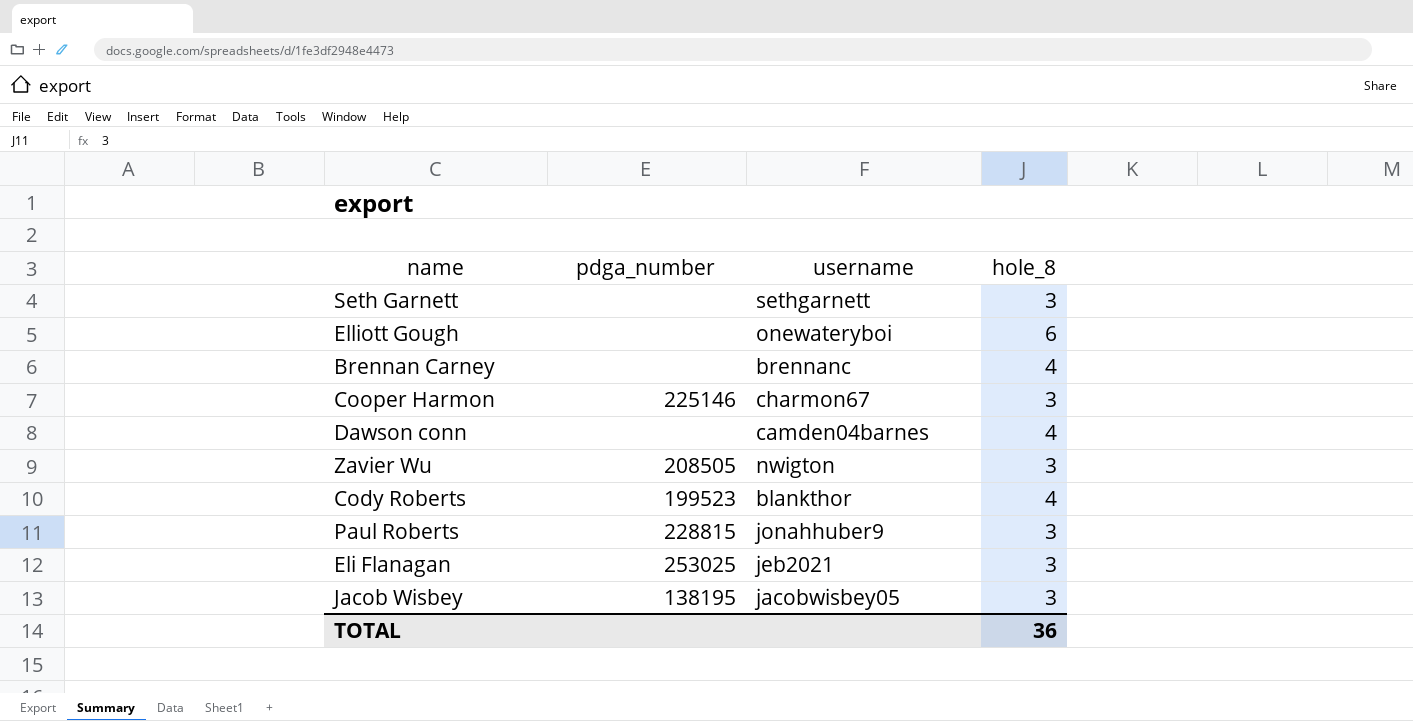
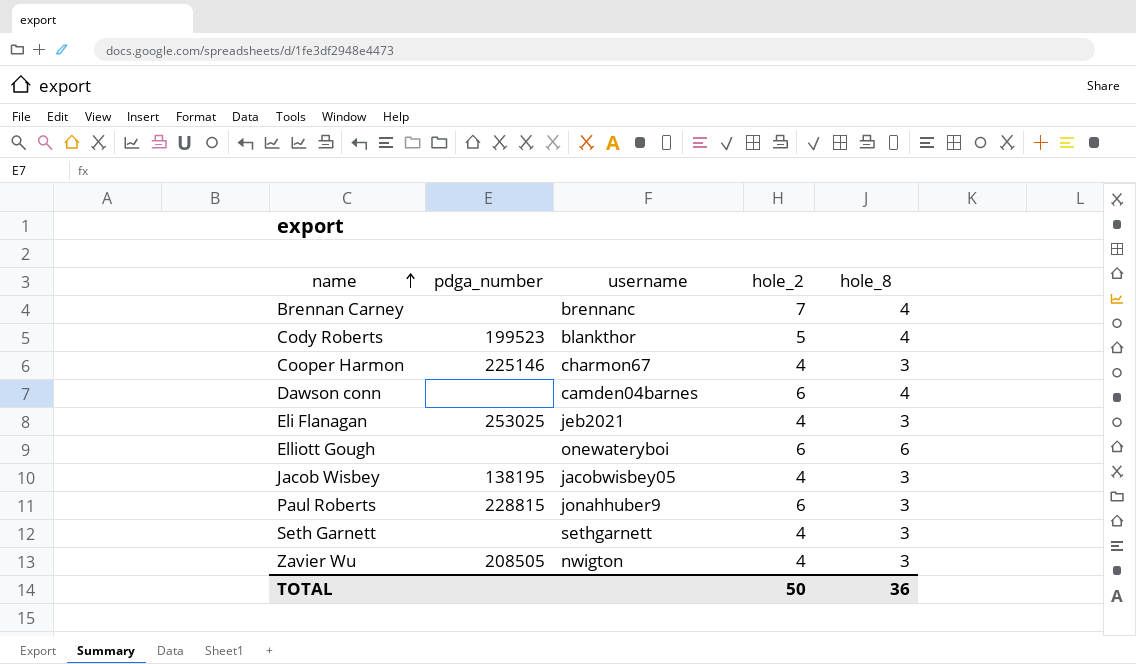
row order: none -> name ascending
column hole_2 | position: none -> 4

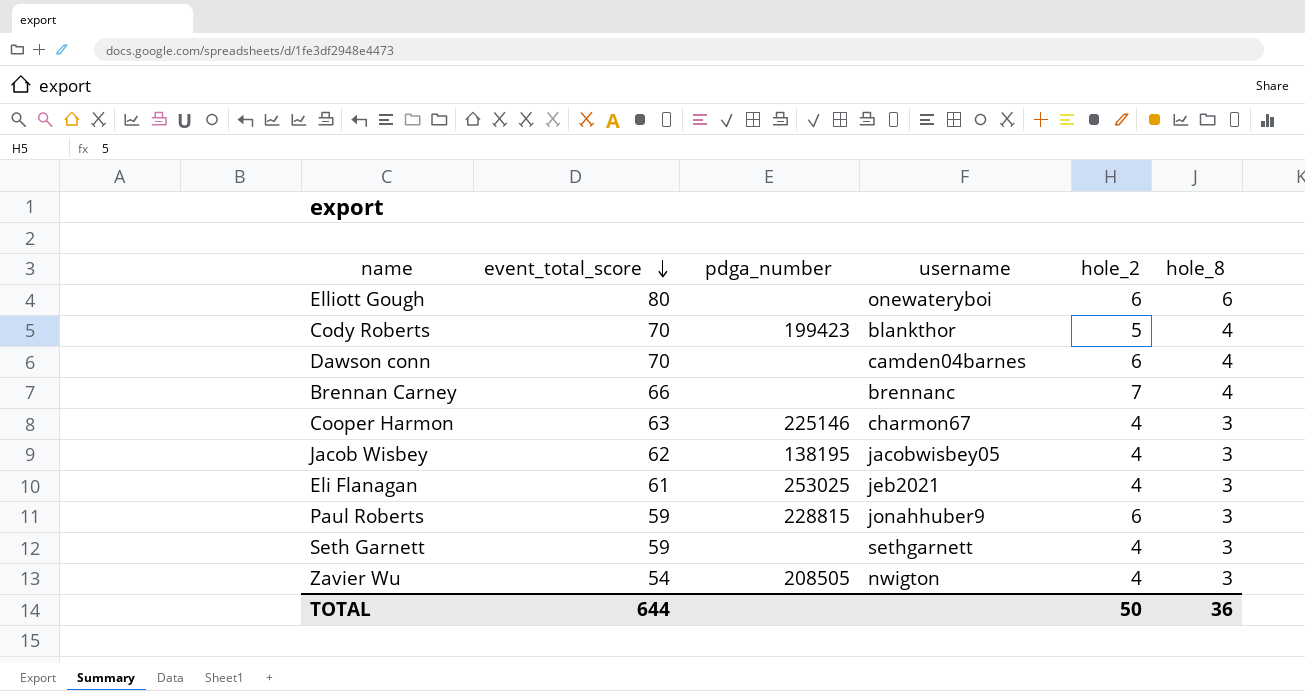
row order: name ascending -> event_total_score descending
column event_total_score | position: none -> 2
Cody Roberts | pdga_number: 199523 -> 199423

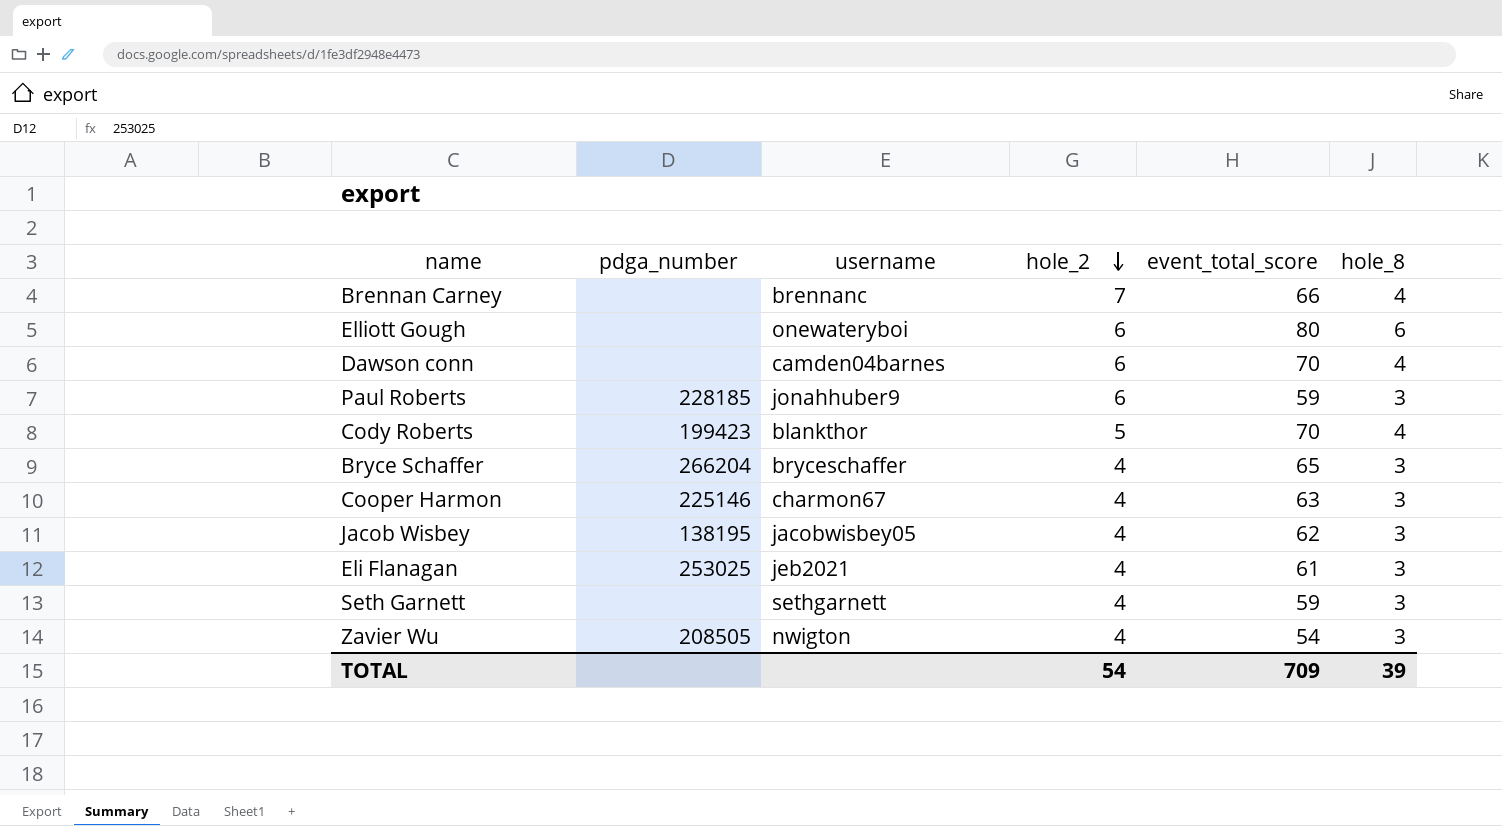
row order: event_total_score descending -> hole_2 descending
column event_total_score | position: 2 -> 5
Paul Roberts | pdga_number: 228815 -> 228185
row Bryce Schaffer: none -> 266204 | bryceschaffer | 4 | 65 | 3
TOTAL | hole_2: 50 -> 54
TOTAL | event_total_score: 644 -> 709
TOTAL | hole_8: 36 -> 39

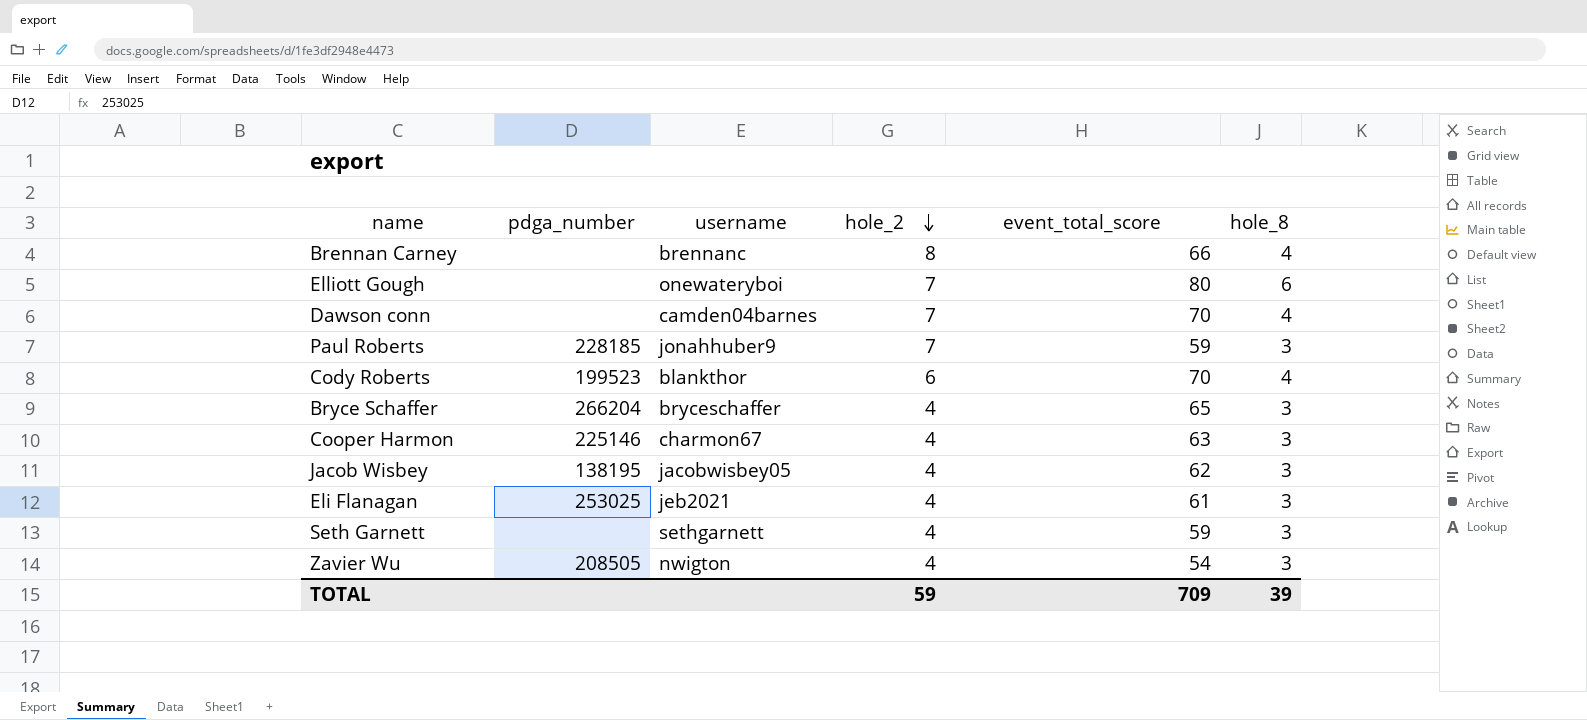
Brennan Carney | hole_2: 7 -> 8
Elliott Gough | hole_2: 6 -> 7
Dawson conn | hole_2: 6 -> 7
Paul Roberts | hole_2: 6 -> 7
Cody Roberts | pdga_number: 199423 -> 199523
Cody Roberts | hole_2: 5 -> 6
TOTAL | hole_2: 54 -> 59

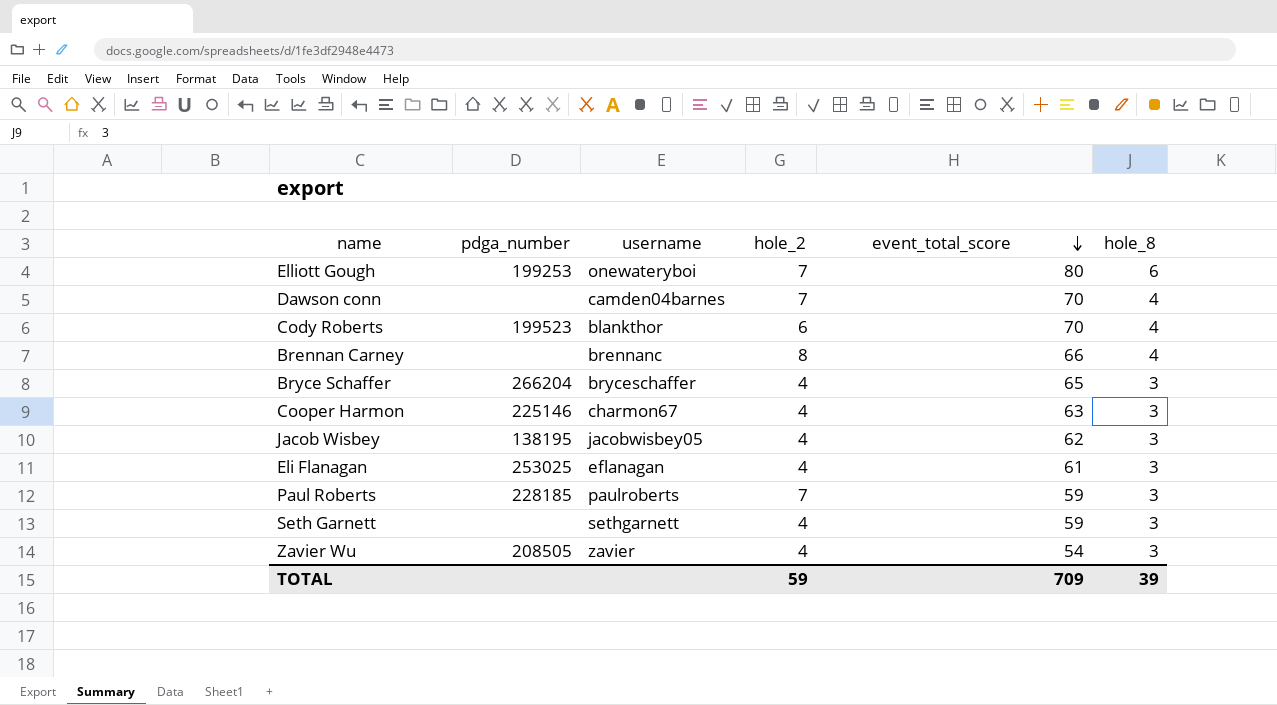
row order: hole_2 descending -> event_total_score descending
Elliott Gough | pdga_number: none -> 199253
Eli Flanagan | username: jeb2021 -> eflanagan
Paul Roberts | username: jonahhuber9 -> paulroberts
Zavier Wu | username: nwigton -> zavier

